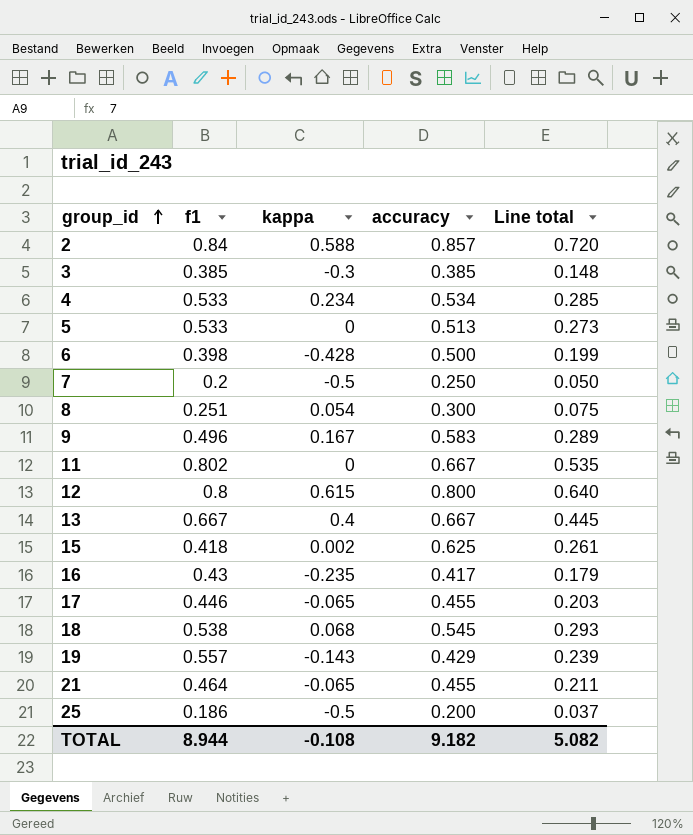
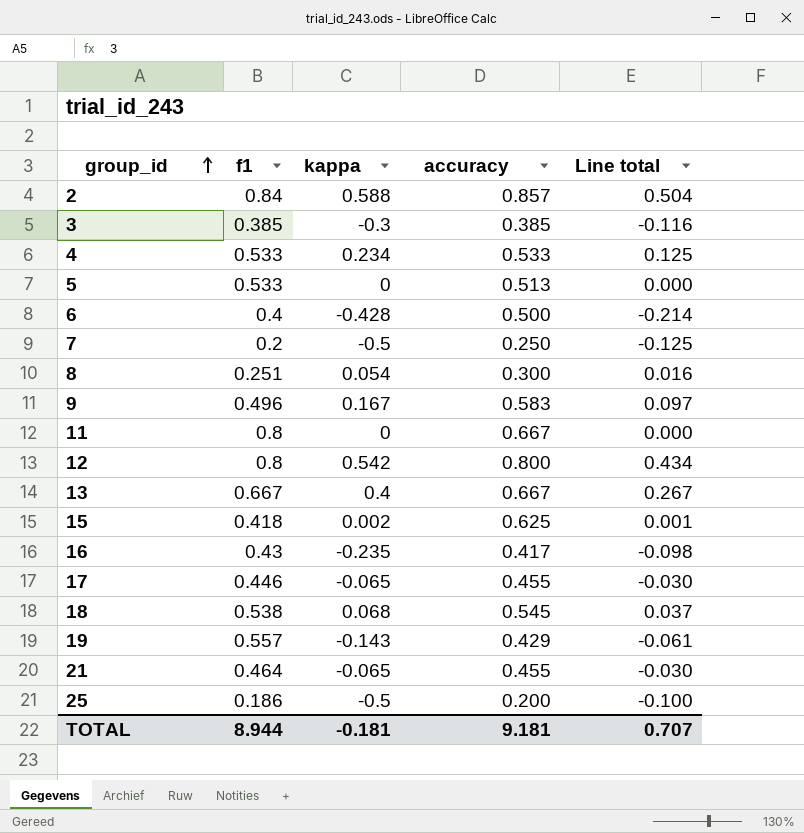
column Line total | formula: [f1] * [accuracy] -> [kappa] * [accuracy]
4 | accuracy: 0.534 -> 0.533
6 | f1: 0.398 -> 0.4
11 | f1: 0.802 -> 0.8
12 | kappa: 0.615 -> 0.542
TOTAL | kappa: -0.108 -> -0.181
TOTAL | accuracy: 9.182 -> 9.181
TOTAL | Line total: 5.082 -> 0.707

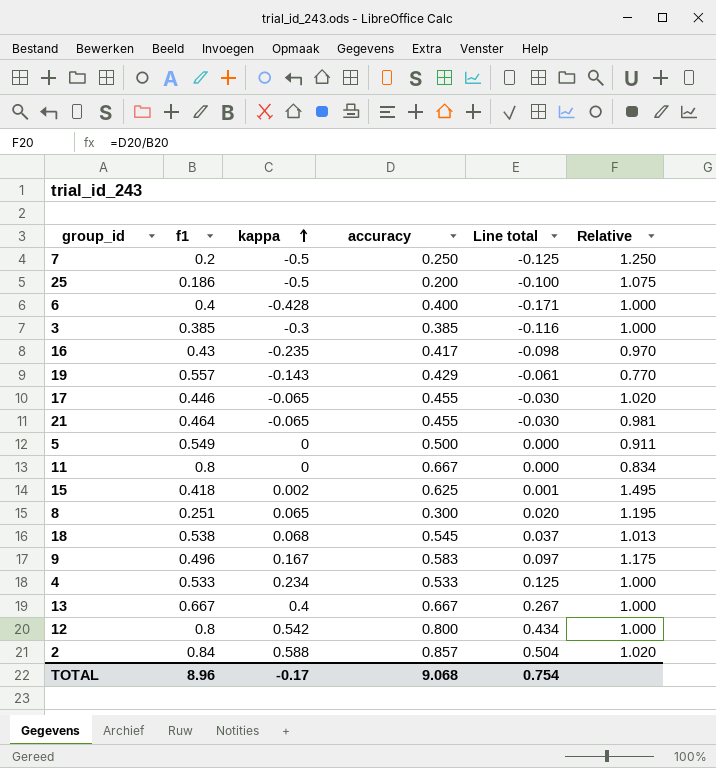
row order: group_id ascending -> kappa ascending
column Relative | formula: none -> [accuracy] / [f1]
6 | accuracy: 0.500 -> 0.400
6 | Line total: -0.214 -> -0.171
5 | f1: 0.533 -> 0.549
5 | accuracy: 0.513 -> 0.500
8 | kappa: 0.054 -> 0.065
8 | Line total: 0.016 -> 0.020
TOTAL | f1: 8.944 -> 8.96
TOTAL | kappa: -0.181 -> -0.17
TOTAL | accuracy: 9.181 -> 9.068
TOTAL | Line total: 0.707 -> 0.754

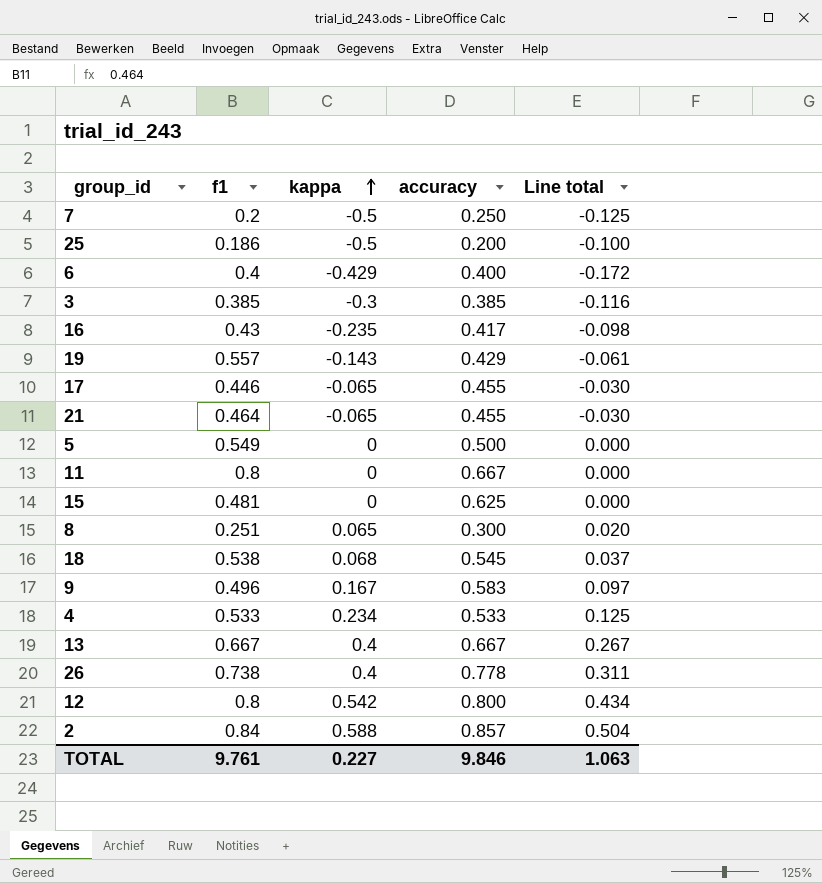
column Relative | formula: [accuracy] / [f1] -> none
6 | kappa: -0.428 -> -0.429
6 | Line total: -0.171 -> -0.172
15 | f1: 0.418 -> 0.481
15 | kappa: 0.002 -> 0
15 | Line total: 0.001 -> 0.000
row 26: none -> 0.738 | 0.4 | 0.778 | 0.311
TOTAL | f1: 8.96 -> 9.761
TOTAL | kappa: -0.17 -> 0.227
TOTAL | accuracy: 9.068 -> 9.846
TOTAL | Line total: 0.754 -> 1.063

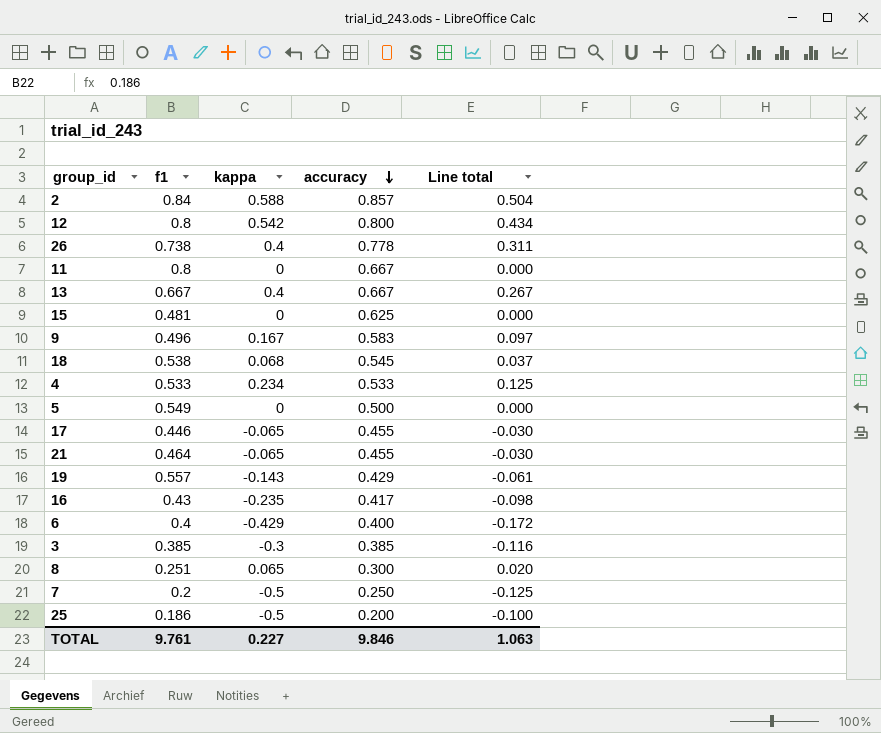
row order: kappa ascending -> accuracy descending

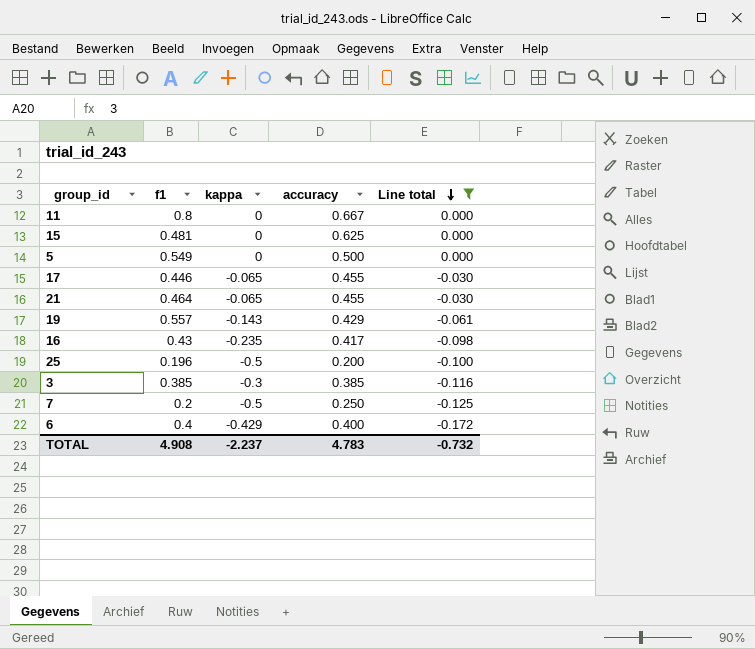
filter: none -> Line total <= 0.000
row order: accuracy descending -> Line total descending
25 | f1: 0.186 -> 0.196
TOTAL | f1: 9.761 -> 4.908
TOTAL | kappa: 0.227 -> -2.237
TOTAL | accuracy: 9.846 -> 4.783
TOTAL | Line total: 1.063 -> -0.732

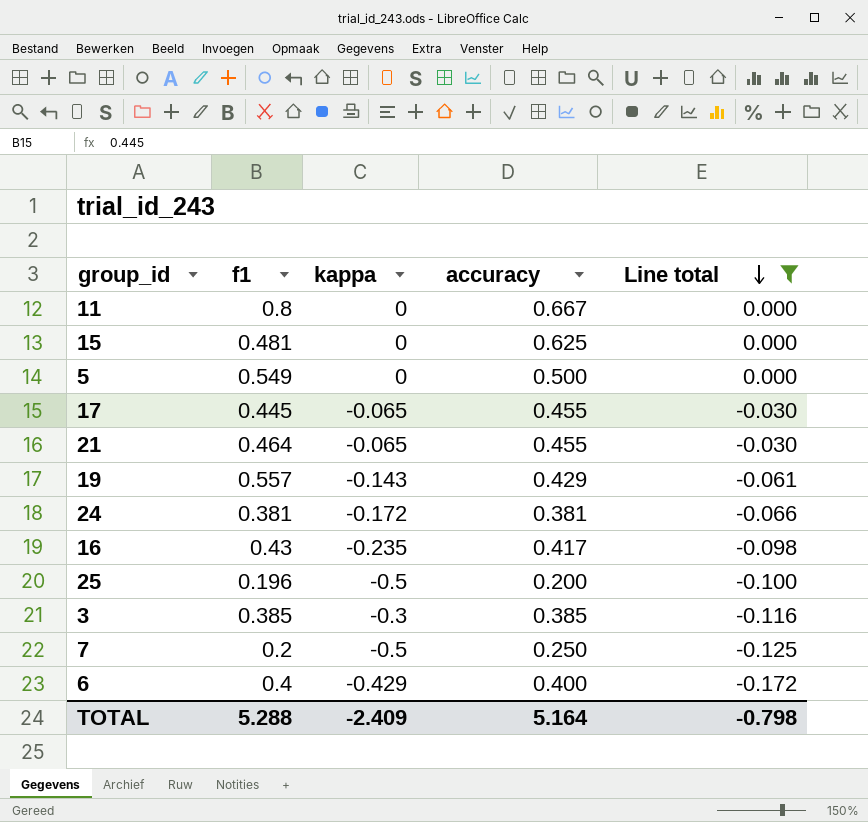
17 | f1: 0.446 -> 0.445
row 24: none -> 0.381 | -0.172 | 0.381 | -0.066
TOTAL | f1: 4.908 -> 5.288
TOTAL | kappa: -2.237 -> -2.409
TOTAL | accuracy: 4.783 -> 5.164
TOTAL | Line total: -0.732 -> -0.798

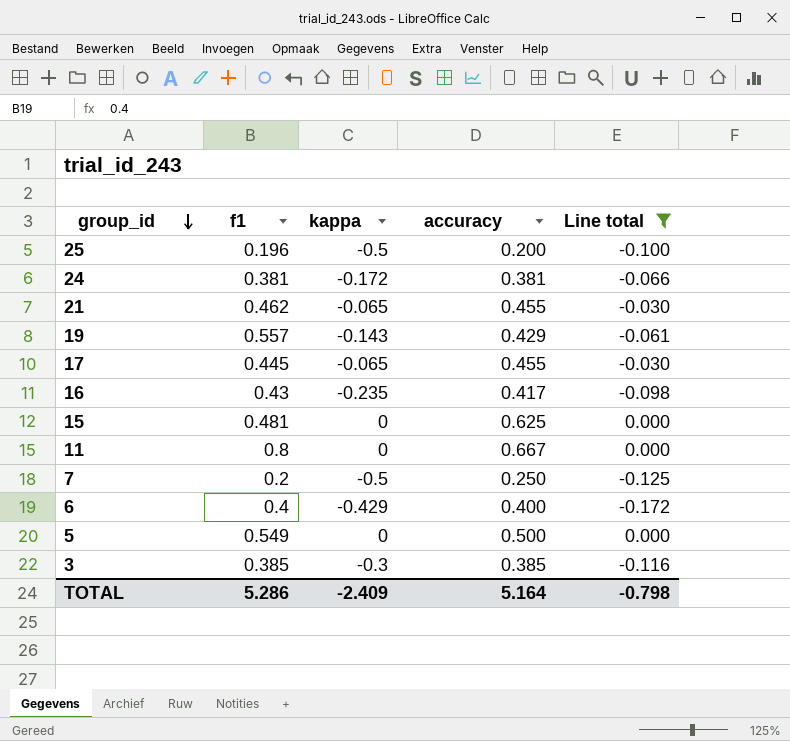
row order: Line total descending -> group_id descending
21 | f1: 0.464 -> 0.462
TOTAL | f1: 5.288 -> 5.286

